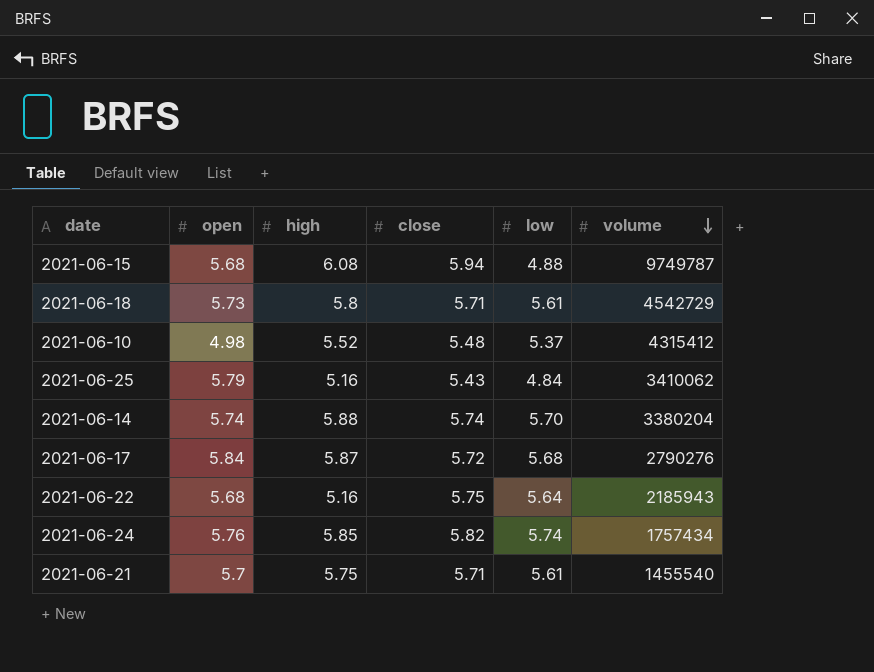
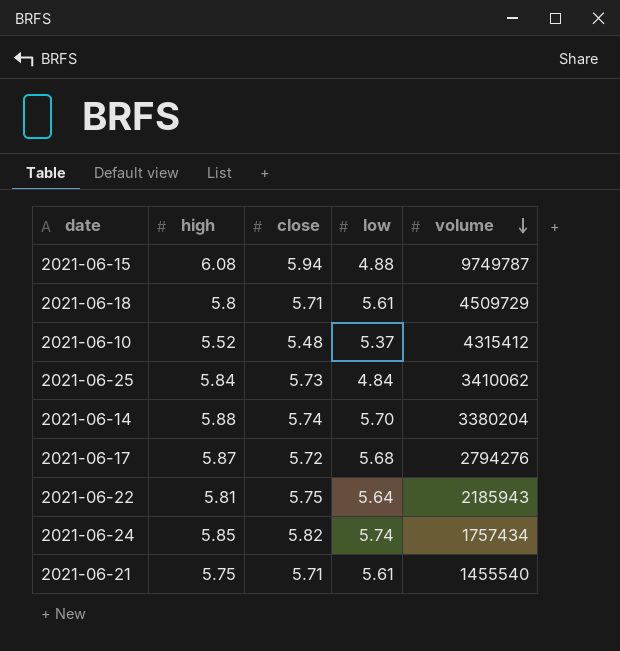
column open | position: 2 -> none
2021-06-18 | volume: 4542729 -> 4509729
2021-06-25 | high: 5.16 -> 5.84
2021-06-25 | close: 5.43 -> 5.73
2021-06-17 | volume: 2790276 -> 2794276
2021-06-22 | high: 5.16 -> 5.81

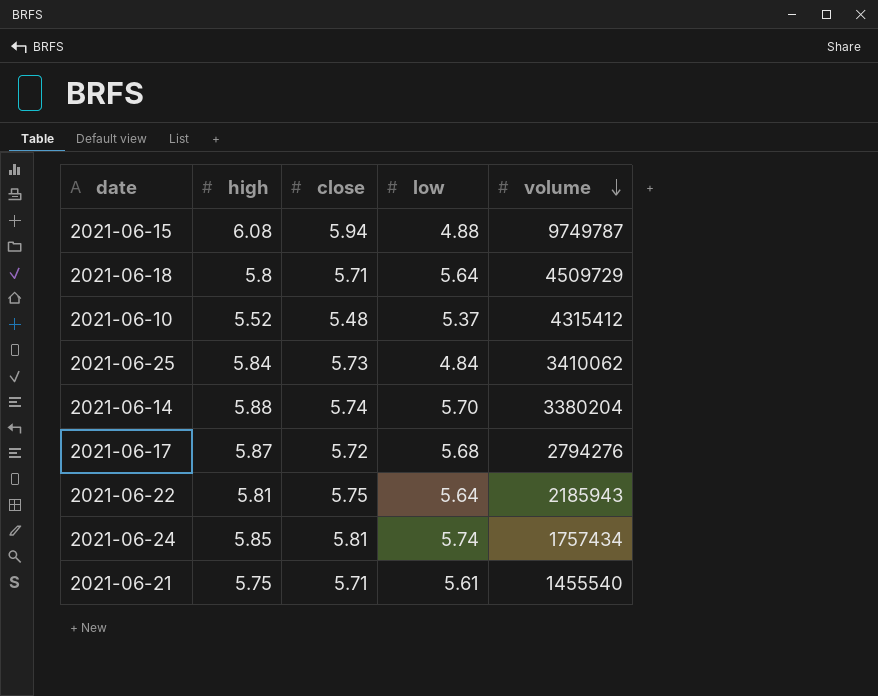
2021-06-18 | low: 5.61 -> 5.64
2021-06-24 | close: 5.82 -> 5.81

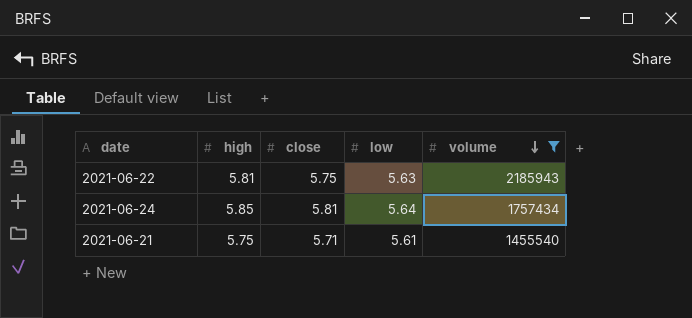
filter: none -> volume <= 2185943
2021-06-22 | low: 5.64 -> 5.63
2021-06-24 | low: 5.74 -> 5.64

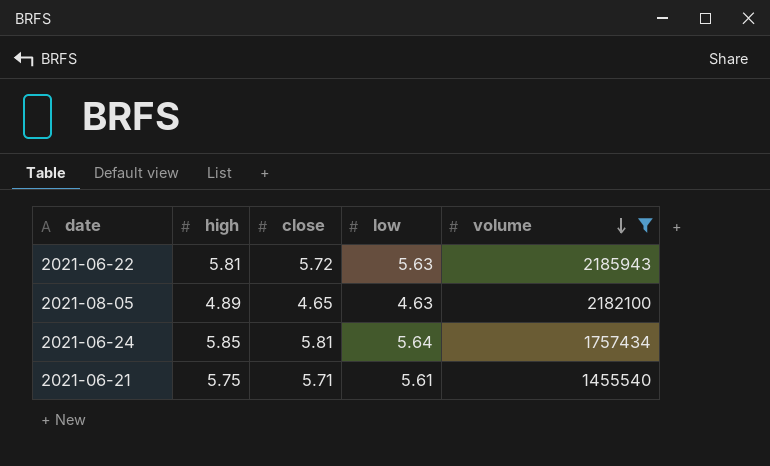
2021-06-22 | close: 5.75 -> 5.72
row 2021-08-05: none -> 4.89 | 4.65 | 4.63 | 2182100

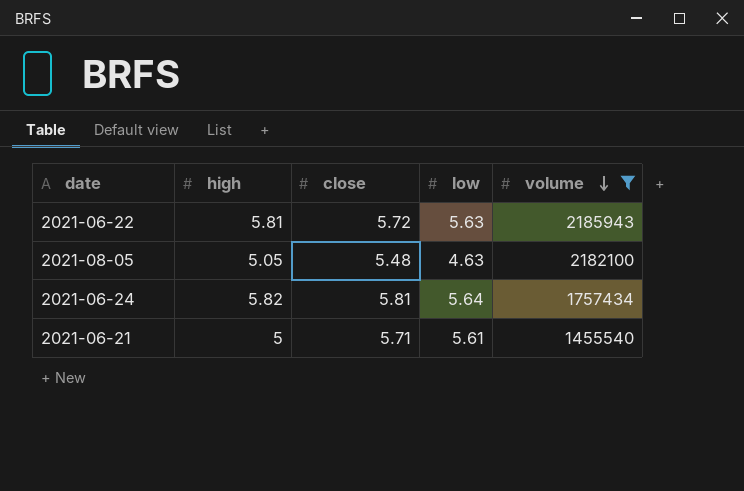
2021-08-05 | high: 4.89 -> 5.05
2021-08-05 | close: 4.65 -> 5.48
2021-06-24 | high: 5.85 -> 5.82
2021-06-21 | high: 5.75 -> 5

